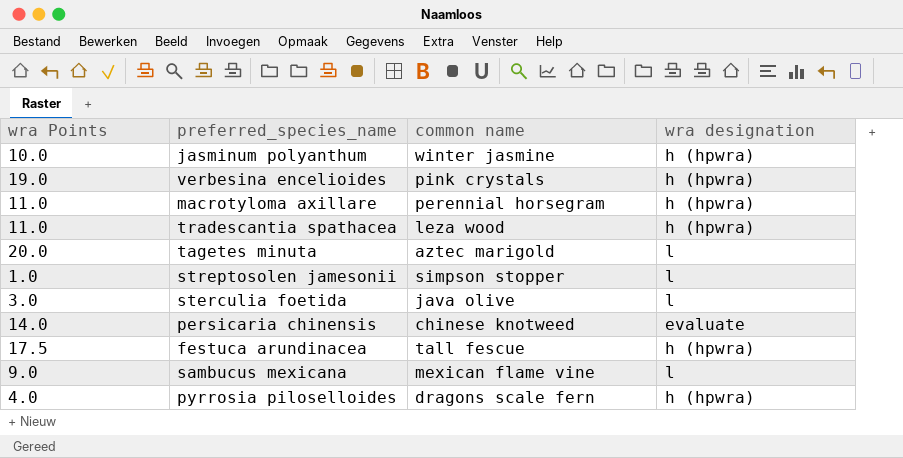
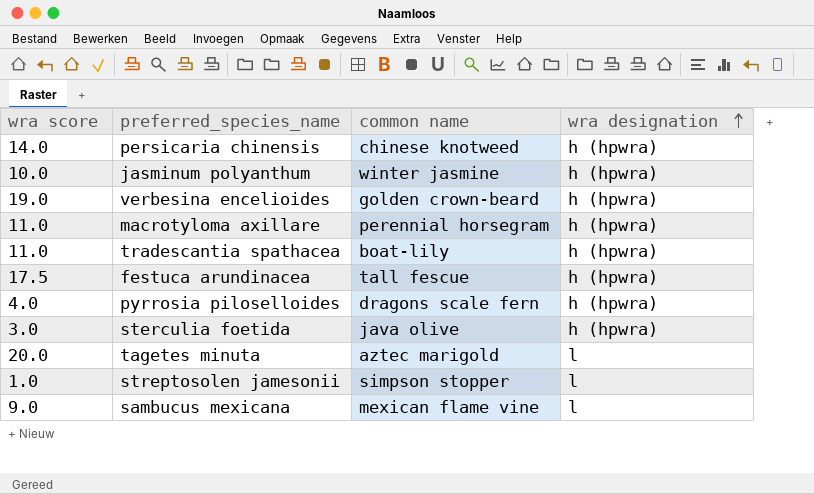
row order: none -> wra designation ascending
column name: wra Points -> wra score
persicaria chinensis | wra designation: evaluate -> h (hpwra)
verbesina encelioides | common name: pink crystals -> golden crown-beard
tradescantia spathacea | common name: leza wood -> boat-lily
sterculia foetida | wra designation: l -> h (hpwra)

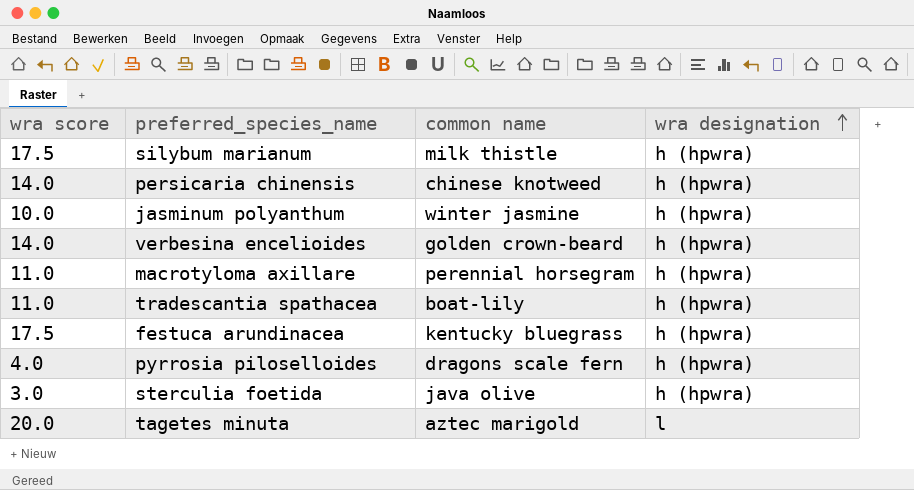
row streptosolen jamesonii: 1.0 | simpson stopper | l -> none
row sambucus mexicana: 9.0 | mexican flame vine | l -> none
row silybum marianum: none -> 17.5 | milk thistle | h (hpwra)
verbesina encelioides | wra score: 19.0 -> 14.0
festuca arundinacea | common name: tall fescue -> kentucky bluegrass

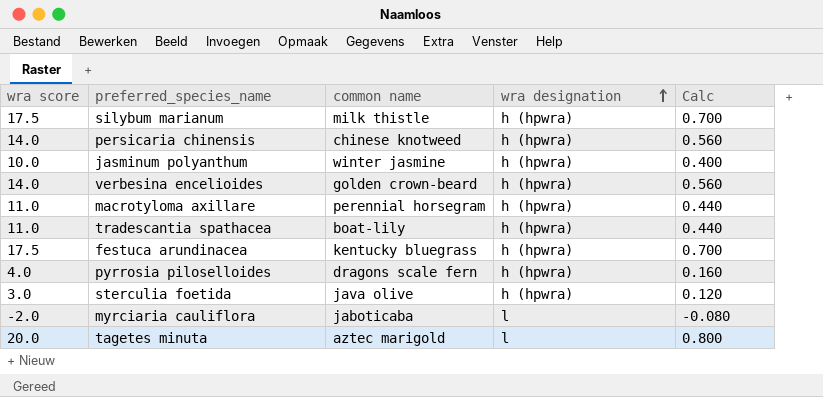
column Calc | formula: none -> [wra score] * 0.04
row myrciaria cauliflora: none -> -2.0 | jaboticaba | l | -0.080

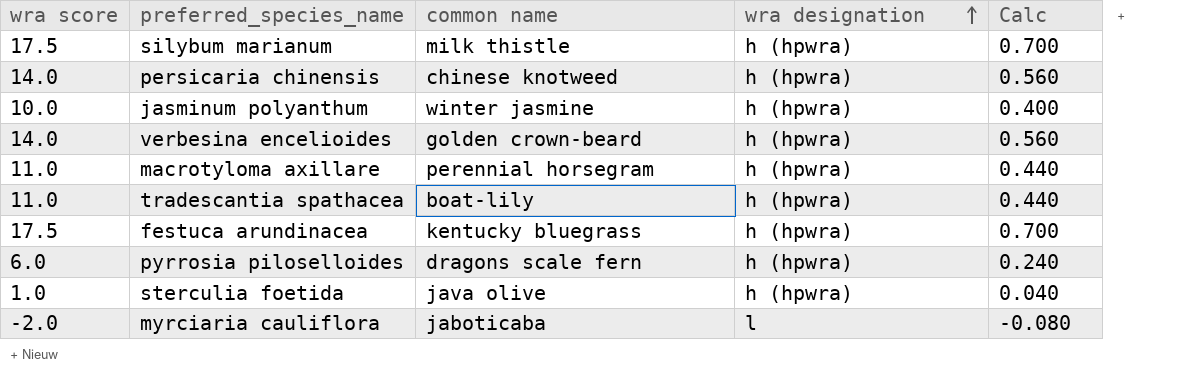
row tagetes minuta: 20.0 | aztec marigold | l | 0.800 -> none
pyrrosia piloselloides | wra score: 4.0 -> 6.0
pyrrosia piloselloides | Calc: 0.160 -> 0.240
sterculia foetida | wra score: 3.0 -> 1.0
sterculia foetida | Calc: 0.120 -> 0.040

